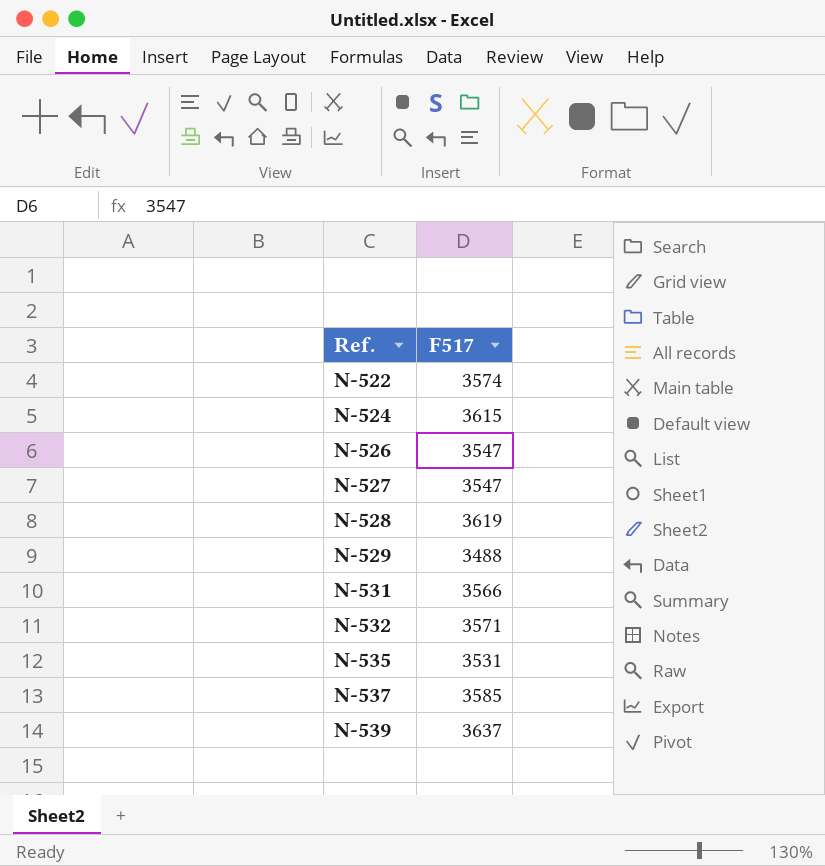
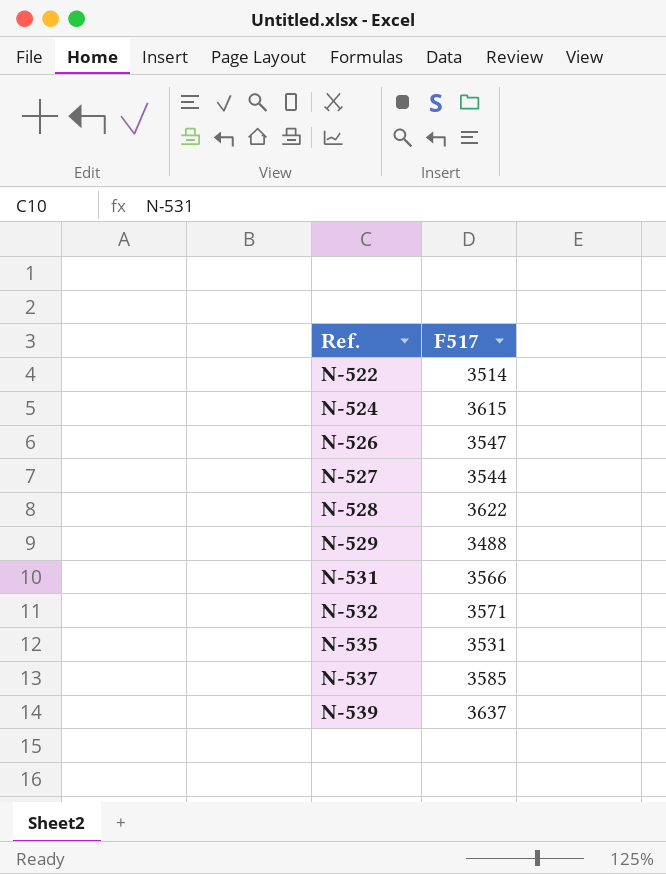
N-522 | F517: 3574 -> 3514
N-527 | F517: 3547 -> 3544
N-528 | F517: 3619 -> 3622

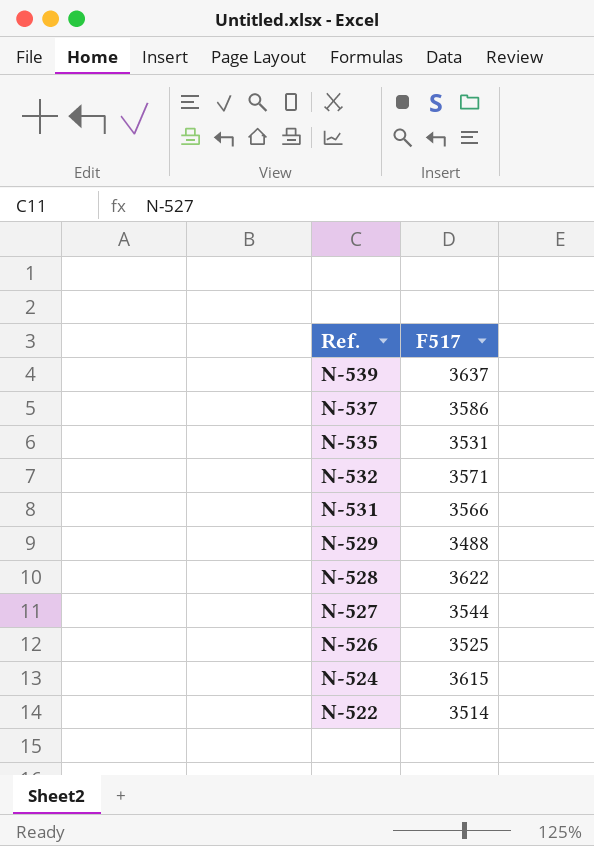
row order: Ref. ascending -> Ref. descending
N-537 | F517: 3585 -> 3586
N-526 | F517: 3547 -> 3525

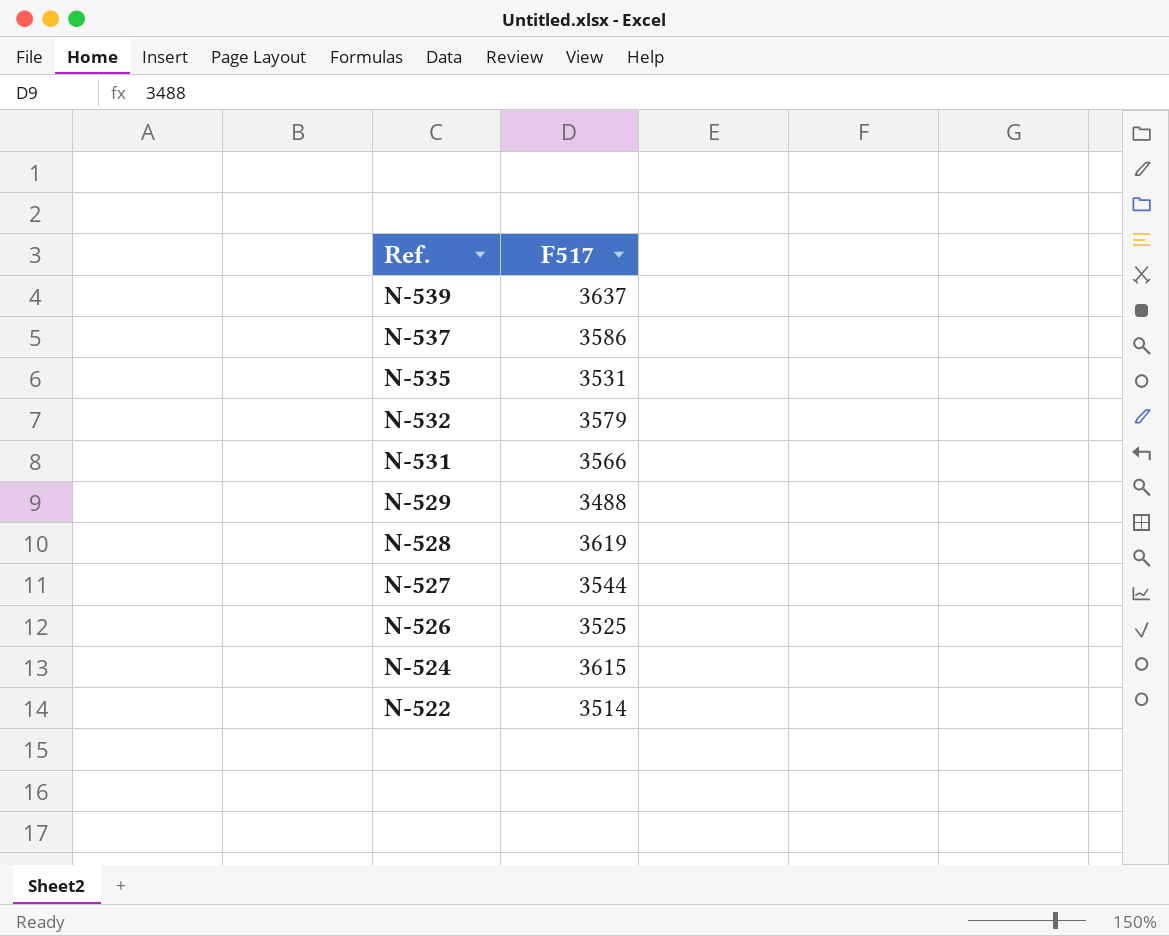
N-532 | F517: 3571 -> 3579
N-528 | F517: 3622 -> 3619

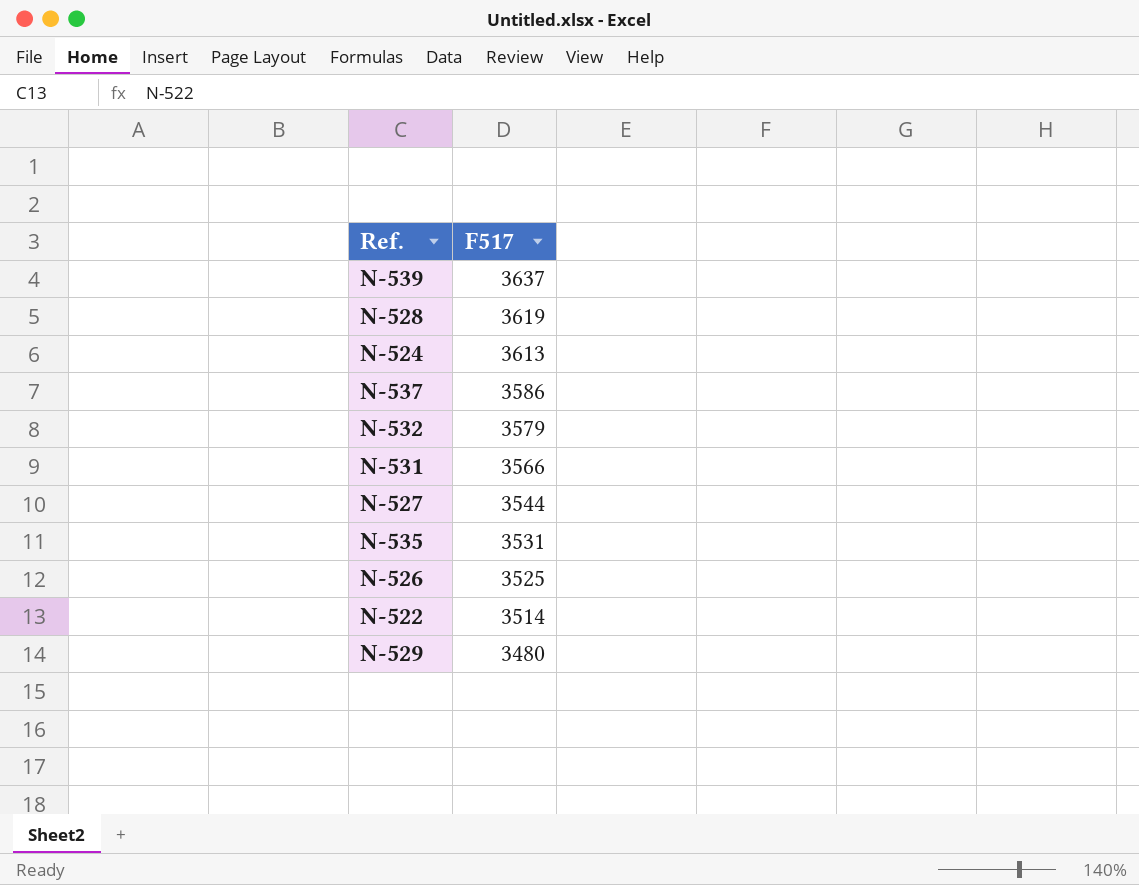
row order: Ref. descending -> F517 descending
N-524 | F517: 3615 -> 3613
N-529 | F517: 3488 -> 3480

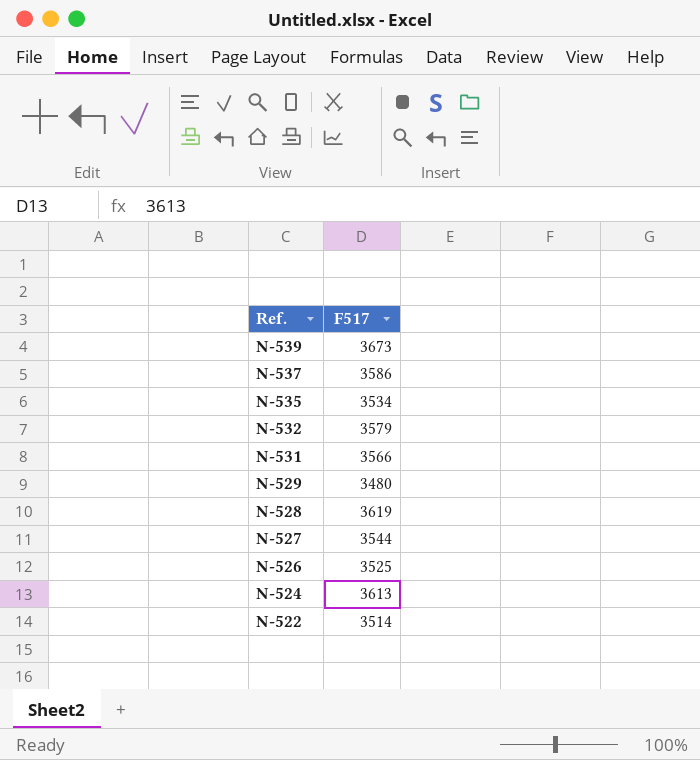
row order: F517 descending -> Ref. descending
N-539 | F517: 3637 -> 3673
N-535 | F517: 3531 -> 3534

